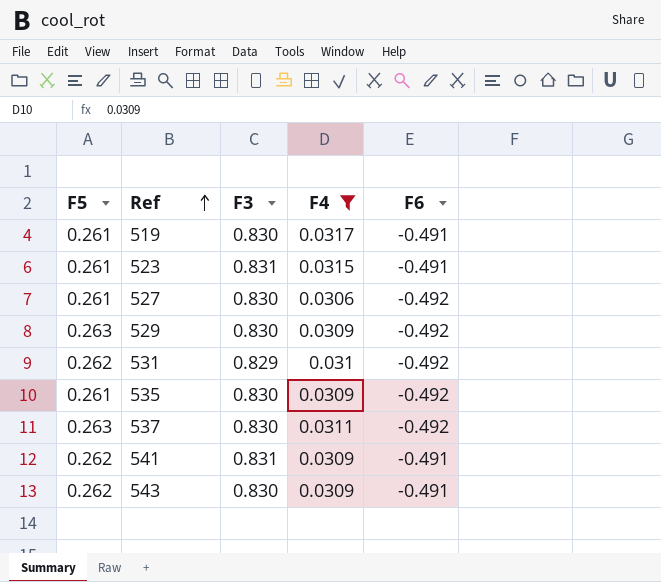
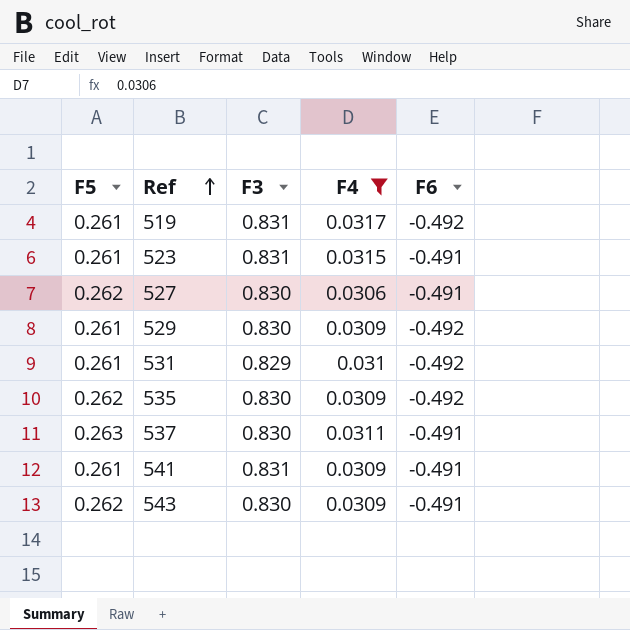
519 | F3: 0.830 -> 0.831
519 | F6: -0.491 -> -0.492
527 | F5: 0.261 -> 0.262
527 | F6: -0.492 -> -0.491
529 | F5: 0.263 -> 0.261
531 | F5: 0.262 -> 0.261
535 | F5: 0.261 -> 0.262
537 | F6: -0.492 -> -0.491
541 | F5: 0.262 -> 0.261

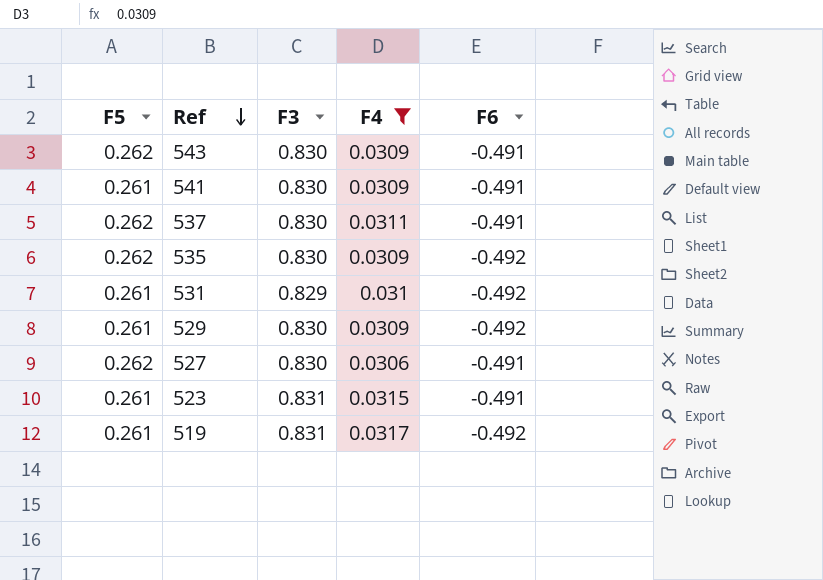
row order: Ref ascending -> Ref descending
541 | F3: 0.831 -> 0.830
537 | F5: 0.263 -> 0.262

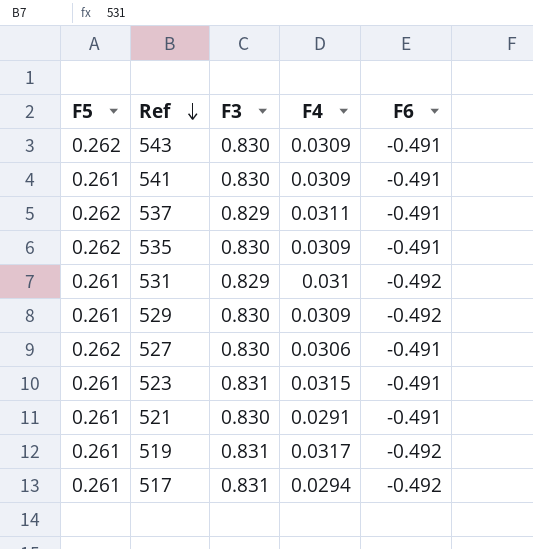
filter: F4 >= 0.0306 -> none
537 | F3: 0.830 -> 0.829
535 | F6: -0.492 -> -0.491

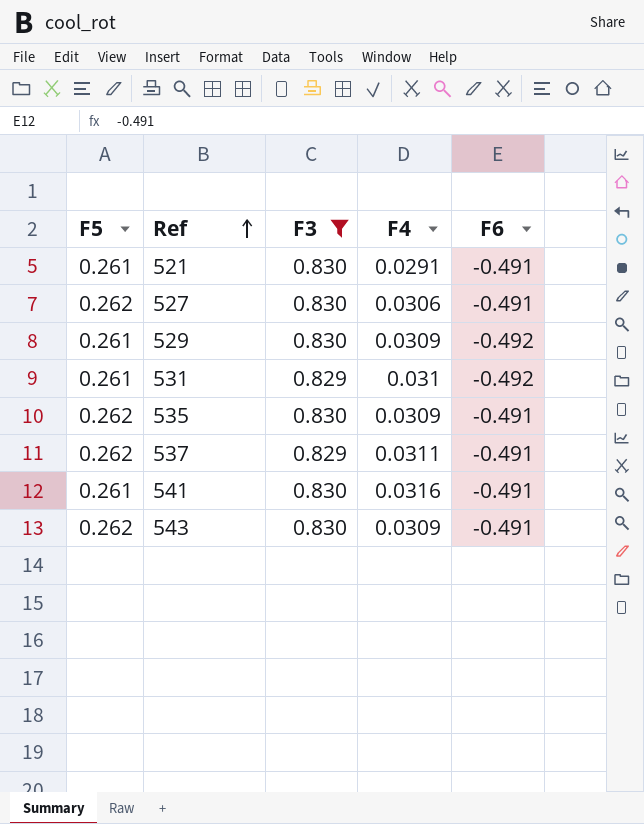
filter: none -> F3 != 0.831
row order: Ref descending -> Ref ascending
541 | F4: 0.0309 -> 0.0316

